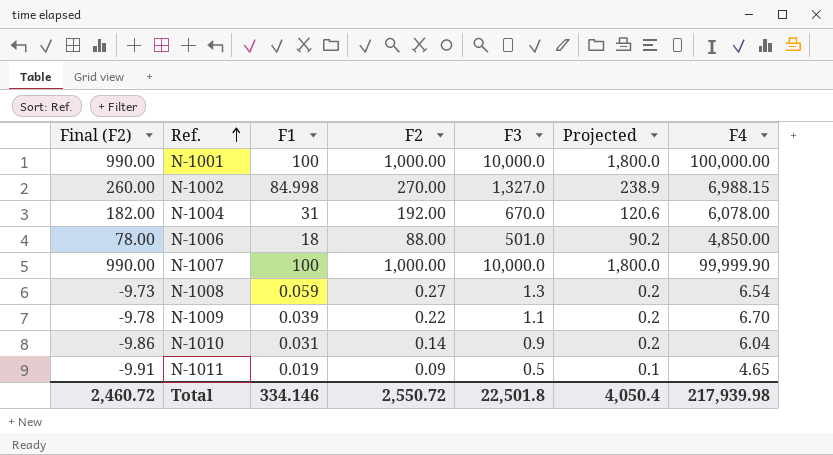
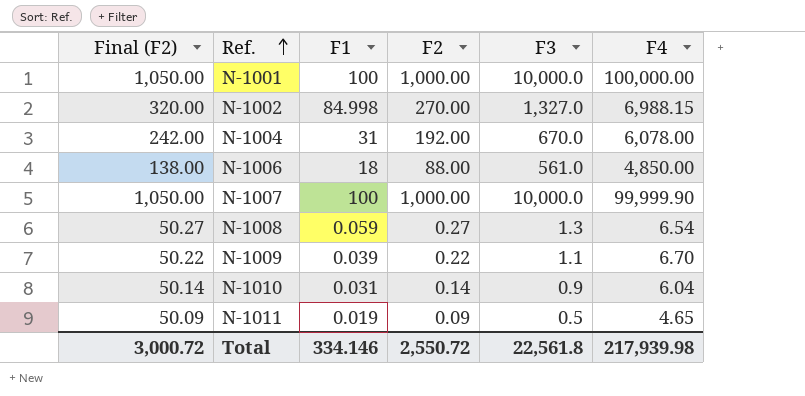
column Projected | formula: [F3] * 0.18 -> none
column Final (F2) | formula: [F2] - 10 -> [F2] + 50
N-1006 | F3: 501.0 -> 561.0
Total | Final (F2): 2,460.72 -> 3,000.72
Total | F3: 22,501.8 -> 22,561.8

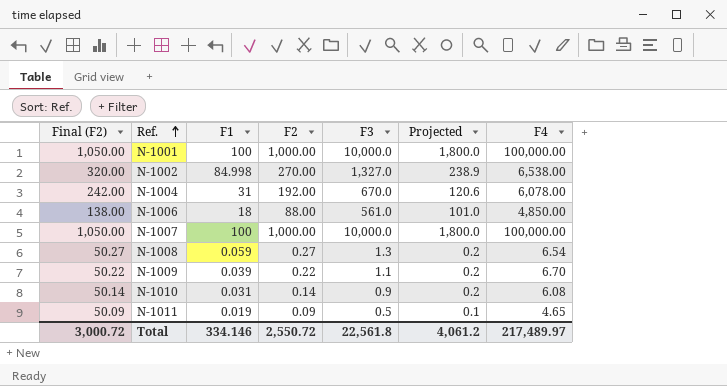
column Projected | formula: none -> [F3] * 0.18
N-1002 | F4: 6,988.15 -> 6,538.00
N-1007 | F4: 99,999.90 -> 100,000.00
N-1010 | F4: 6.04 -> 6.08
Total | F4: 217,939.98 -> 217,489.97

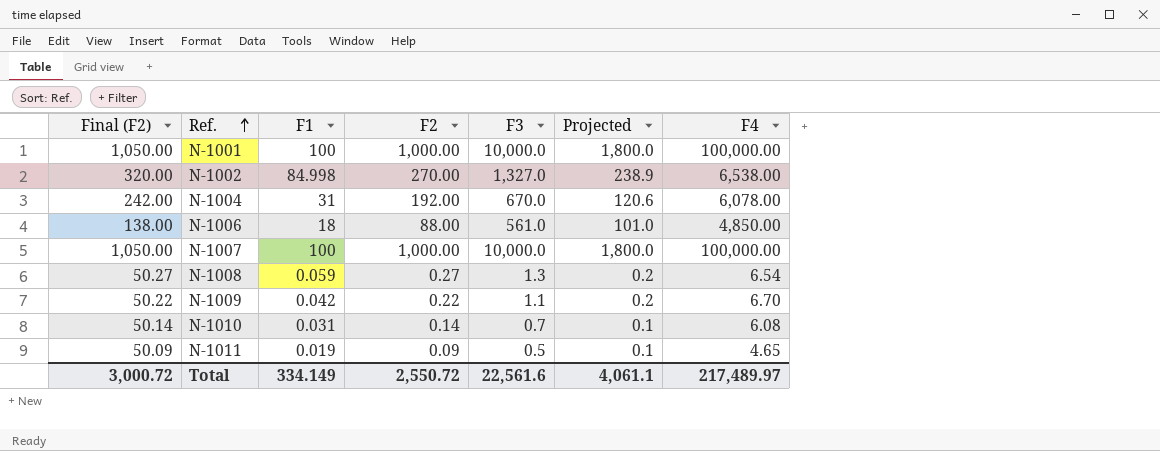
N-1009 | F1: 0.039 -> 0.042
N-1010 | F3: 0.9 -> 0.7
N-1010 | Projected: 0.2 -> 0.1
Total | F1: 334.146 -> 334.149
Total | F3: 22,561.8 -> 22,561.6
Total | Projected: 4,061.2 -> 4,061.1

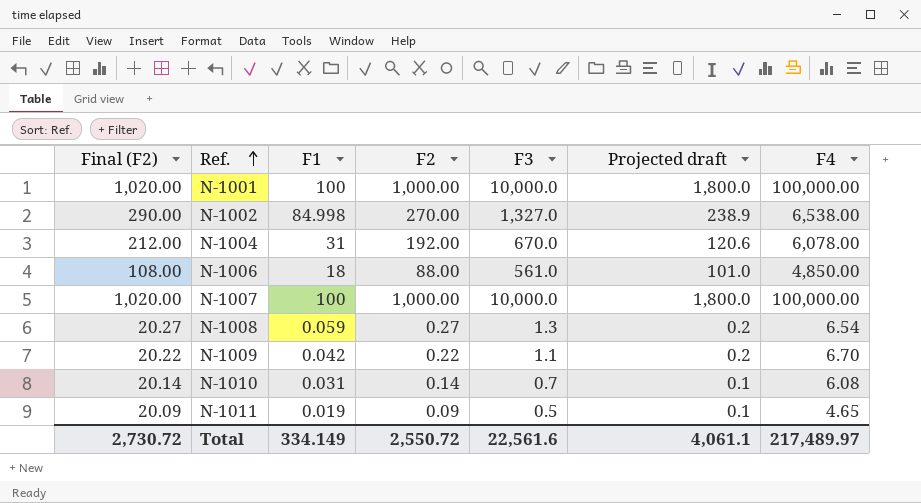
column Final (F2) | formula: [F2] + 50 -> [F2] + 20
column name: Projected -> Projected draft
Total | Final (F2): 3,000.72 -> 2,730.72

